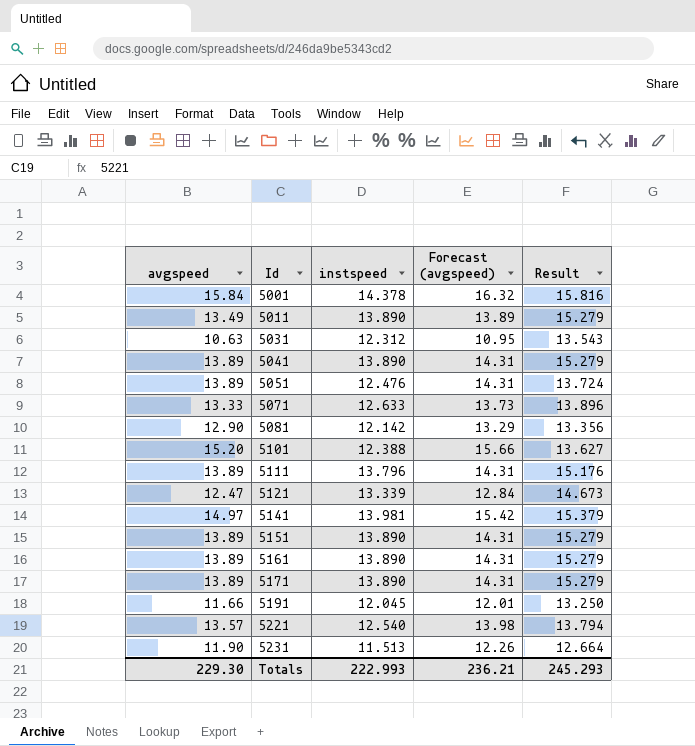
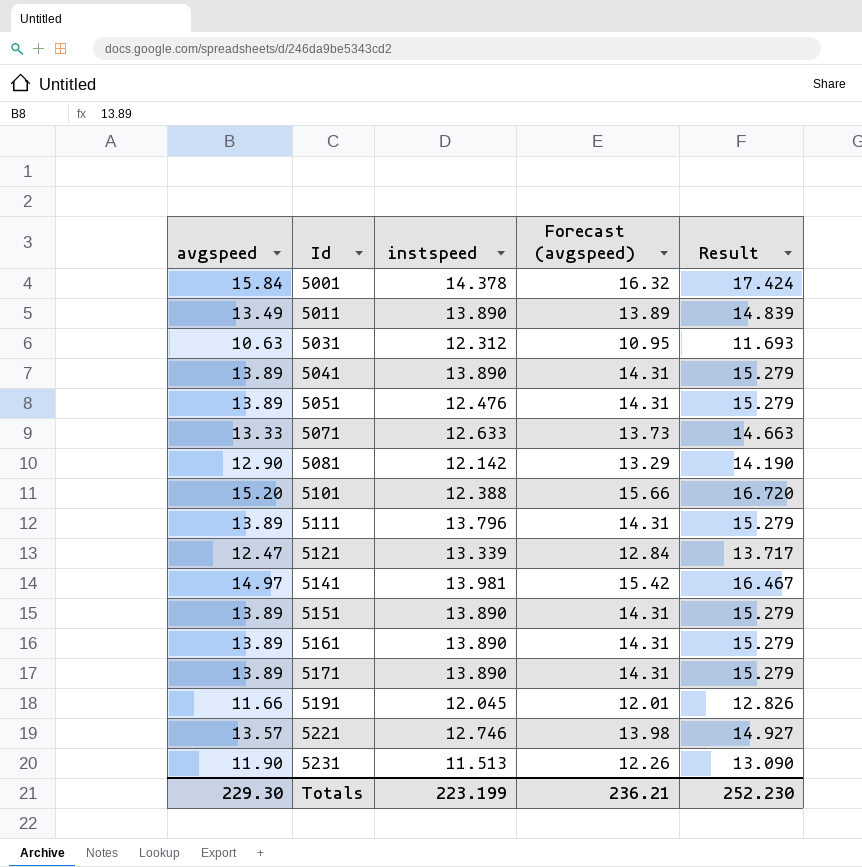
column Result | formula: [instspeed] * 1.1 -> [avgspeed] * 1.1
5221 | instspeed: 12.540 -> 12.746
Totals | instspeed: 222.993 -> 223.199
Totals | Result: 245.293 -> 252.230

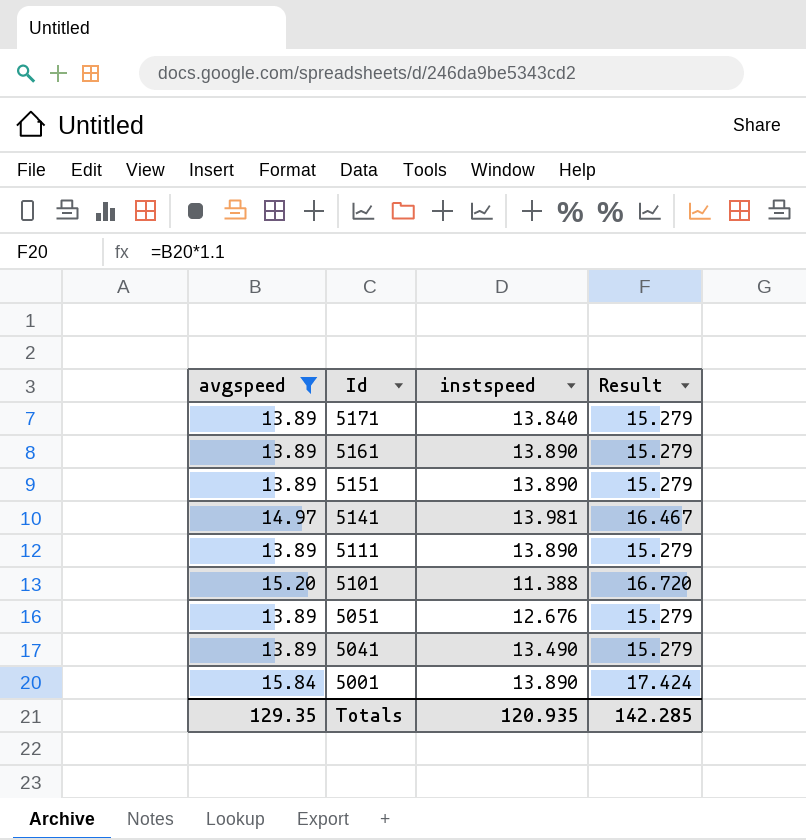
filter: none -> avgspeed >= 13.89
row order: Id ascending -> Id descending
column Forecast (avgspeed) | formula: [avgspeed] * 1.03 -> none
5171 | instspeed: 13.890 -> 13.840
5111 | instspeed: 13.796 -> 13.890
5101 | instspeed: 12.388 -> 11.388
5051 | instspeed: 12.476 -> 12.676
5041 | instspeed: 13.890 -> 13.490
5001 | instspeed: 14.378 -> 13.890
Totals | avgspeed: 229.30 -> 129.35
Totals | instspeed: 223.199 -> 120.935
Totals | Result: 252.230 -> 142.285

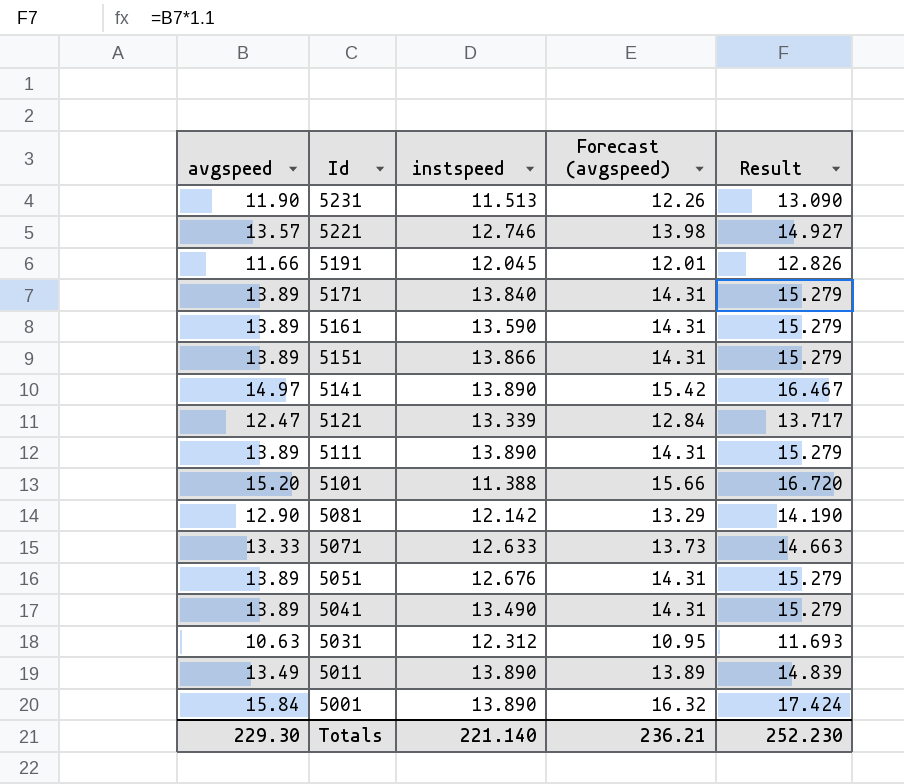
filter: avgspeed >= 13.89 -> none
column Forecast (avgspeed) | formula: none -> [avgspeed] * 1.03
5161 | instspeed: 13.890 -> 13.590
5151 | instspeed: 13.890 -> 13.866
5141 | instspeed: 13.981 -> 13.890
Totals | avgspeed: 129.35 -> 229.30
Totals | instspeed: 120.935 -> 221.140
Totals | Result: 142.285 -> 252.230

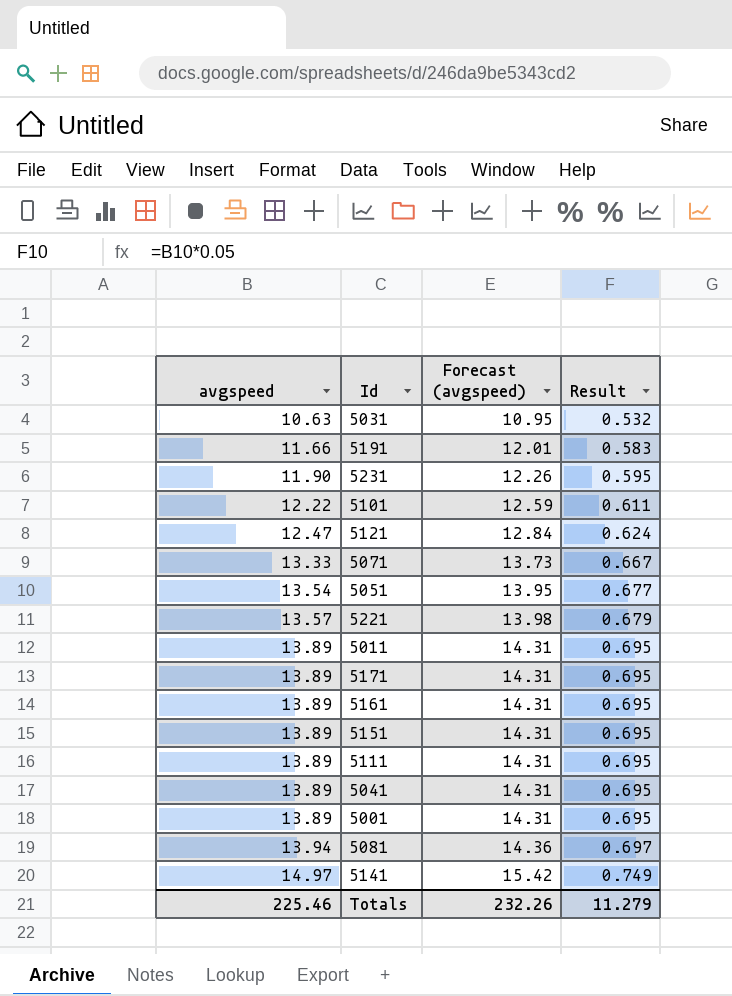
row order: Id descending -> avgspeed ascending
column instspeed | position: 3 -> none
column Result | formula: [avgspeed] * 1.1 -> [avgspeed] * 0.05
5101 | avgspeed: 15.20 -> 12.22
5101 | Forecast (avgspeed): 15.66 -> 12.59
5051 | avgspeed: 13.89 -> 13.54
5051 | Forecast (avgspeed): 14.31 -> 13.95
5011 | avgspeed: 13.49 -> 13.89
5011 | Forecast (avgspeed): 13.89 -> 14.31
5001 | avgspeed: 15.84 -> 13.89
5001 | Forecast (avgspeed): 16.32 -> 14.31
5081 | avgspeed: 12.90 -> 13.94
5081 | Forecast (avgspeed): 13.29 -> 14.36
Totals | avgspeed: 229.30 -> 225.46
Totals | Forecast (avgspeed): 236.21 -> 232.26
Totals | Result: 252.230 -> 11.279

